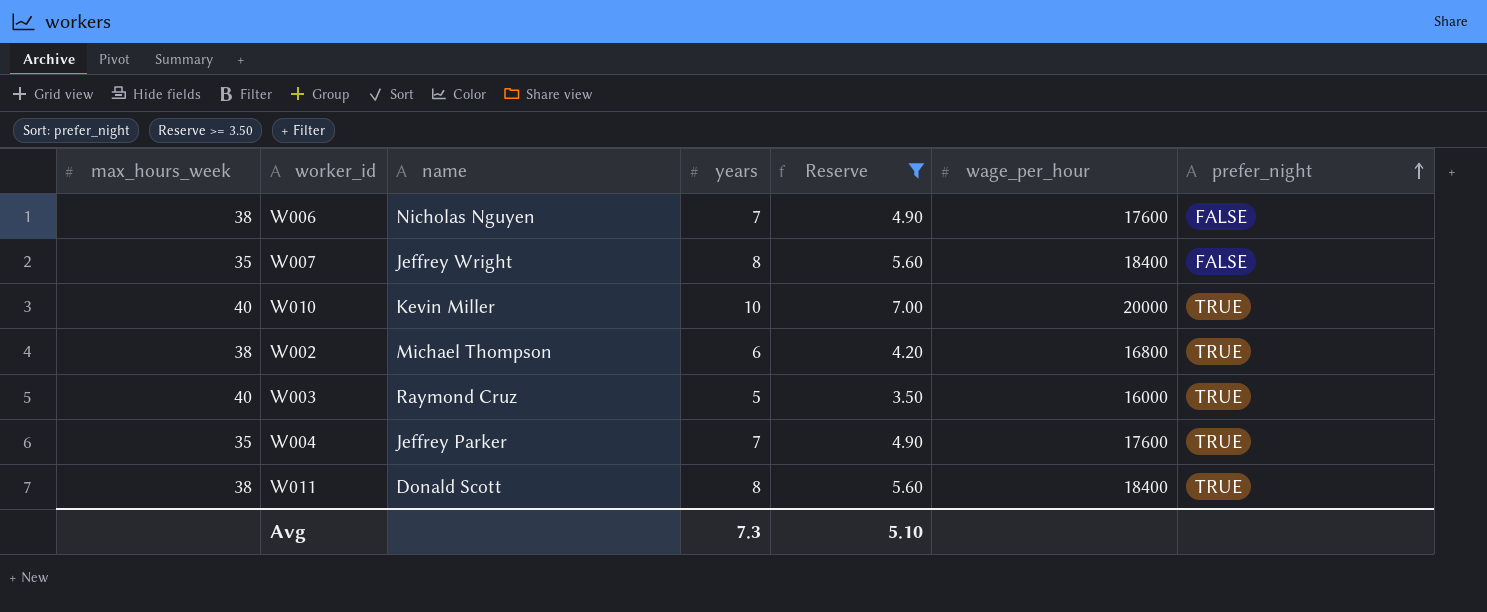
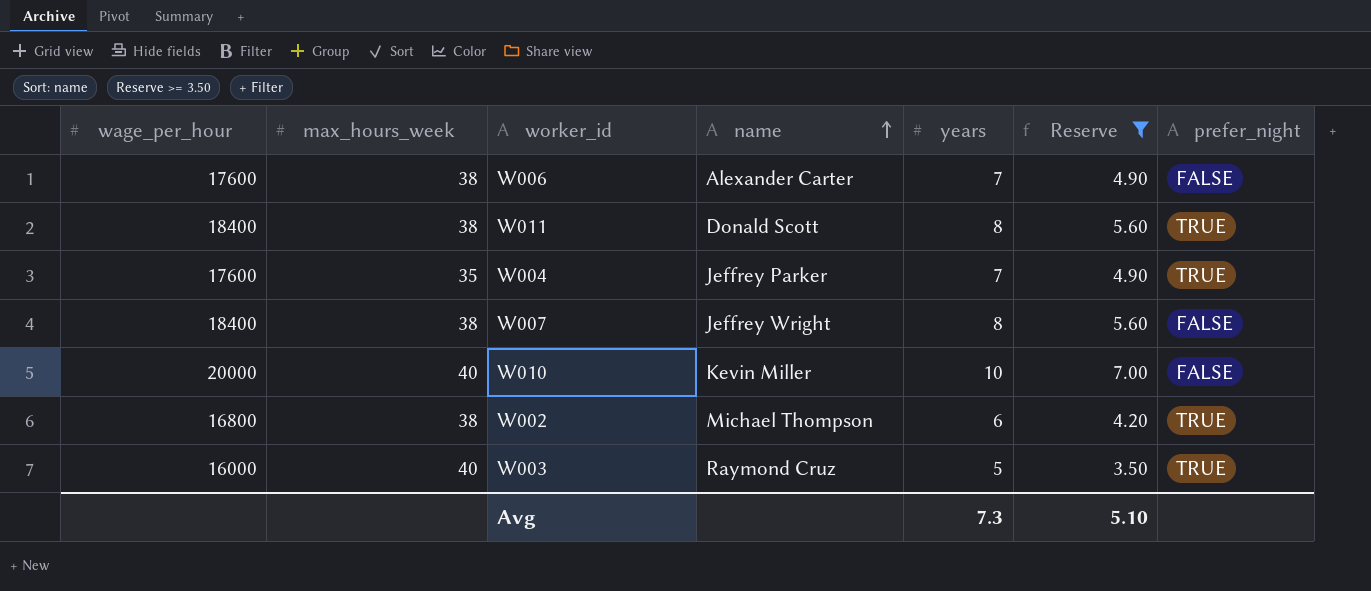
row order: prefer_night ascending -> name ascending
column wage_per_hour | position: 6 -> 1
W006 | name: Nicholas Nguyen -> Alexander Carter
W007 | max_hours_week: 35 -> 38
W010 | prefer_night: TRUE -> FALSE

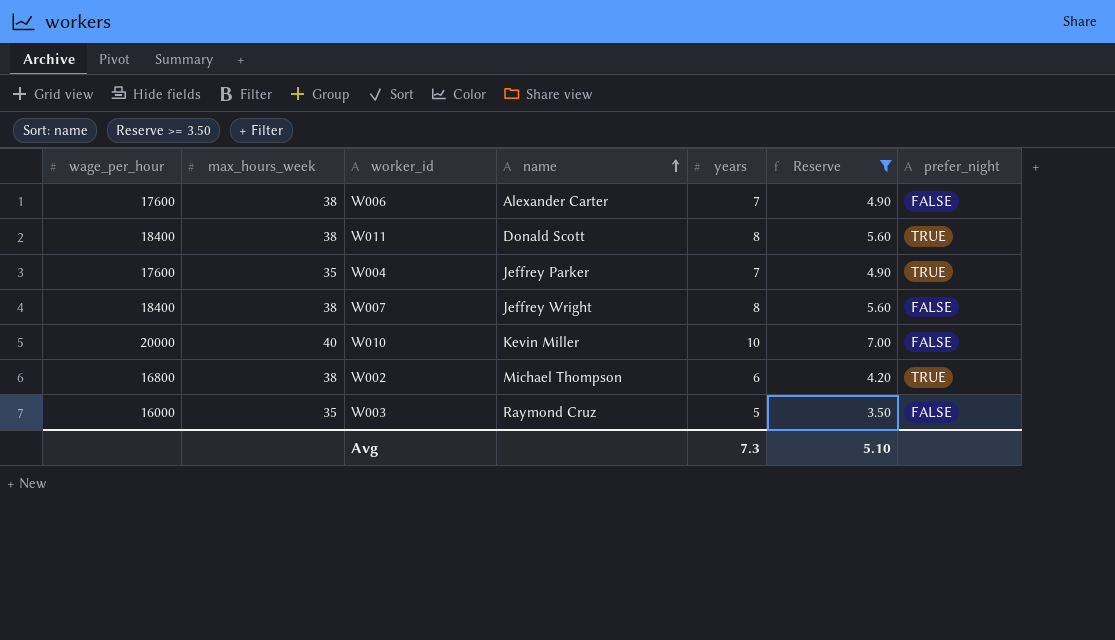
W003 | max_hours_week: 40 -> 35
W003 | prefer_night: TRUE -> FALSE

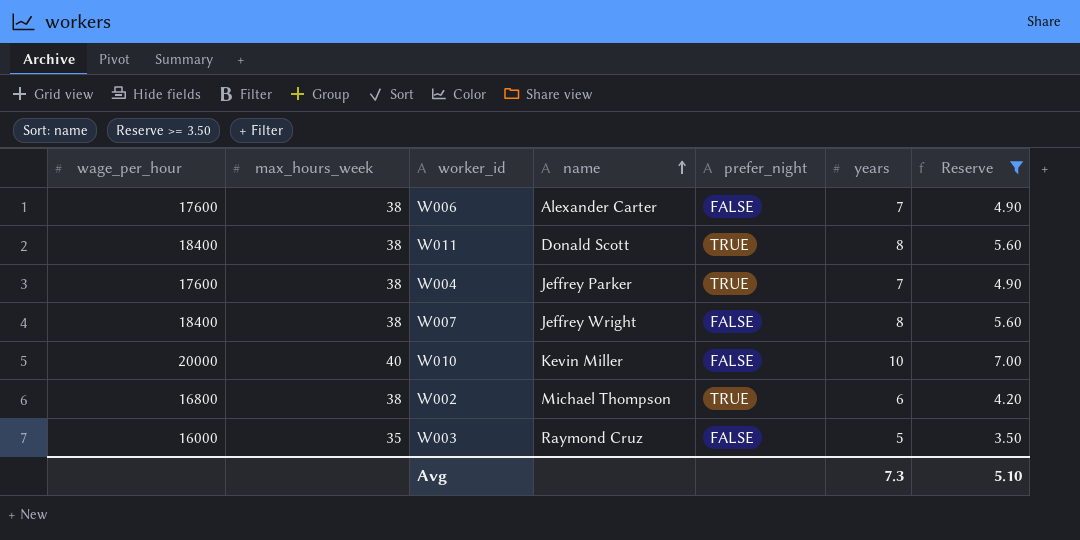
column prefer_night | position: 7 -> 5
W004 | max_hours_week: 35 -> 38

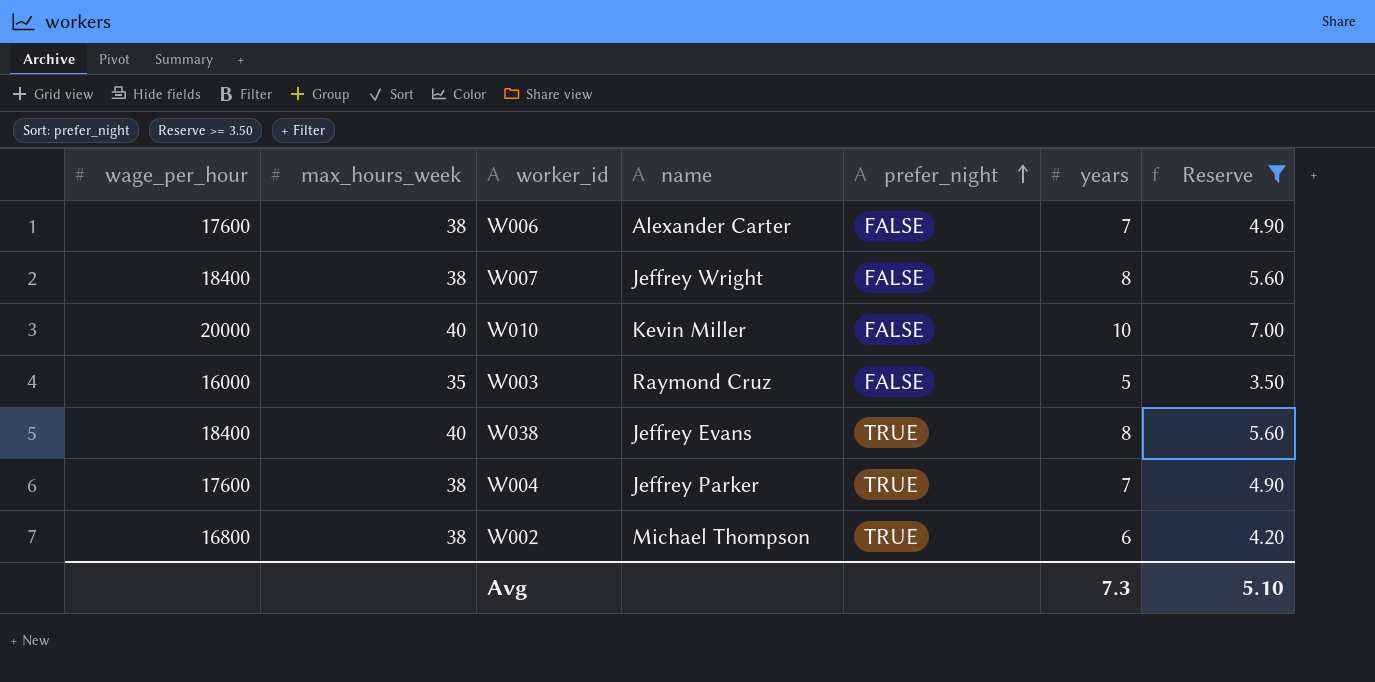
row order: name ascending -> prefer_night ascending
row W011: 18400 | 38 | Donald Scott | TRUE | 8 | 5.60 -> none
row W038: none -> 18400 | 40 | Jeffrey Evans | TRUE | 8 | 5.60

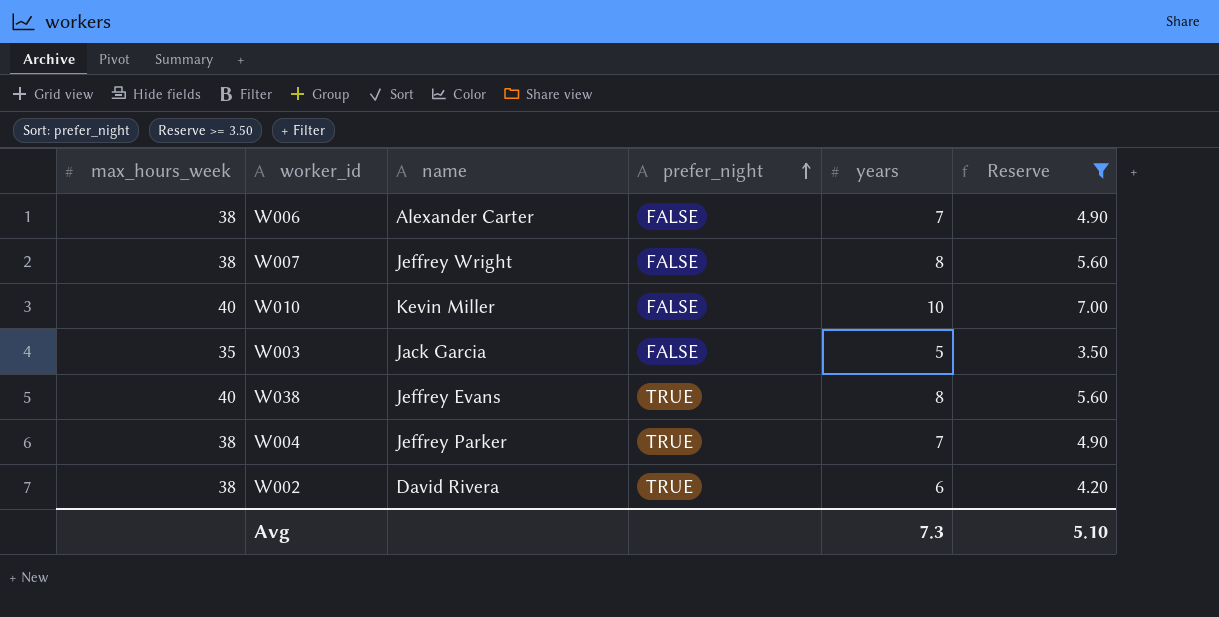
column wage_per_hour | position: 1 -> none
W003 | name: Raymond Cruz -> Jack Garcia
W002 | name: Michael Thompson -> David Rivera

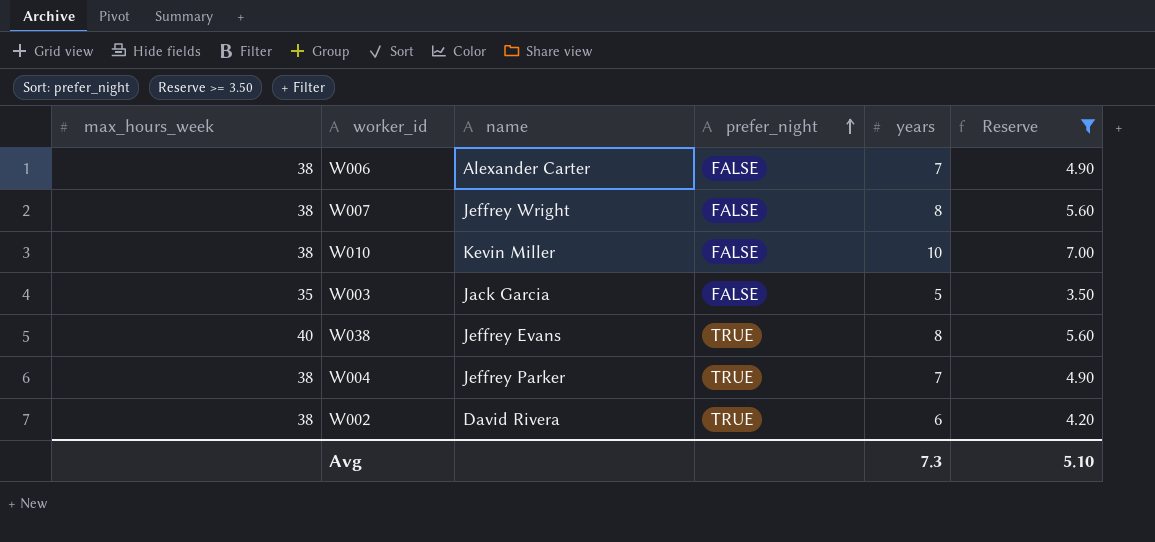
W010 | max_hours_week: 40 -> 38

